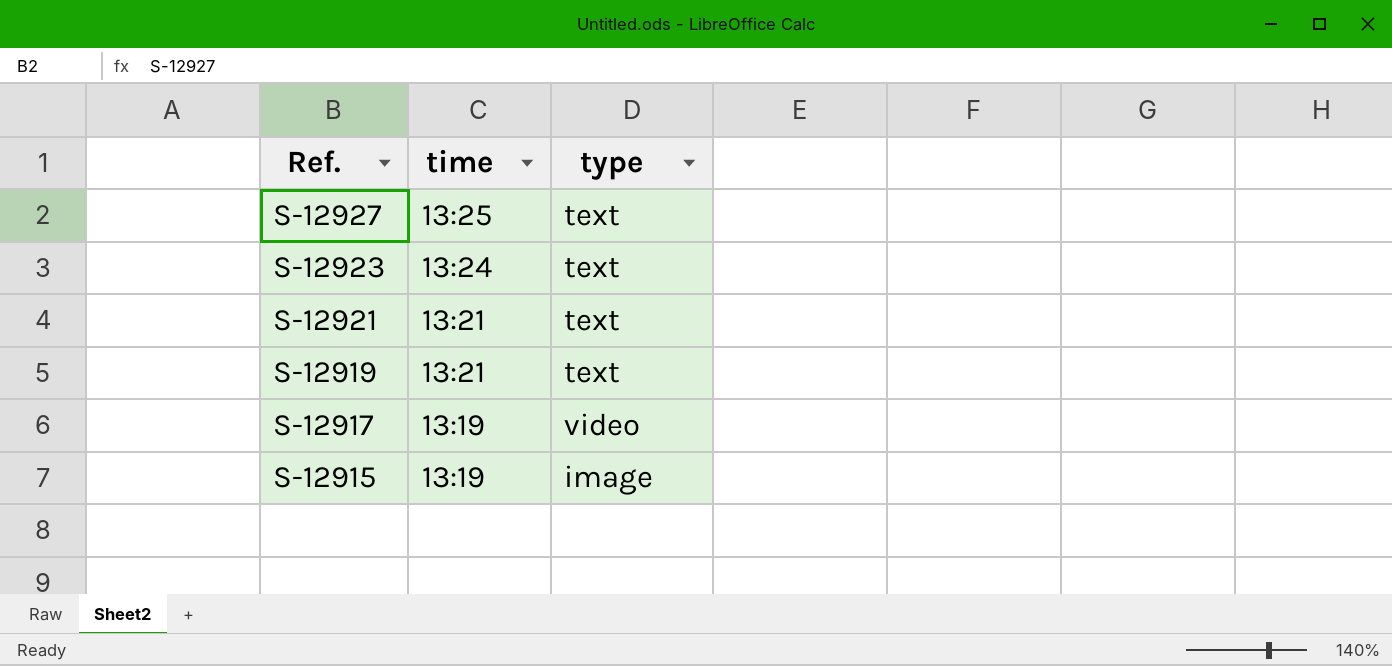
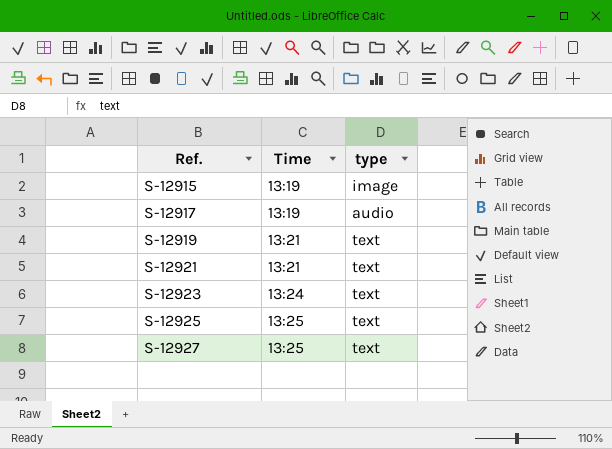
row order: Ref. descending -> Ref. ascending
column name: time -> Time
S-12917 | type: video -> audio
row S-12925: none -> 13:25 | text

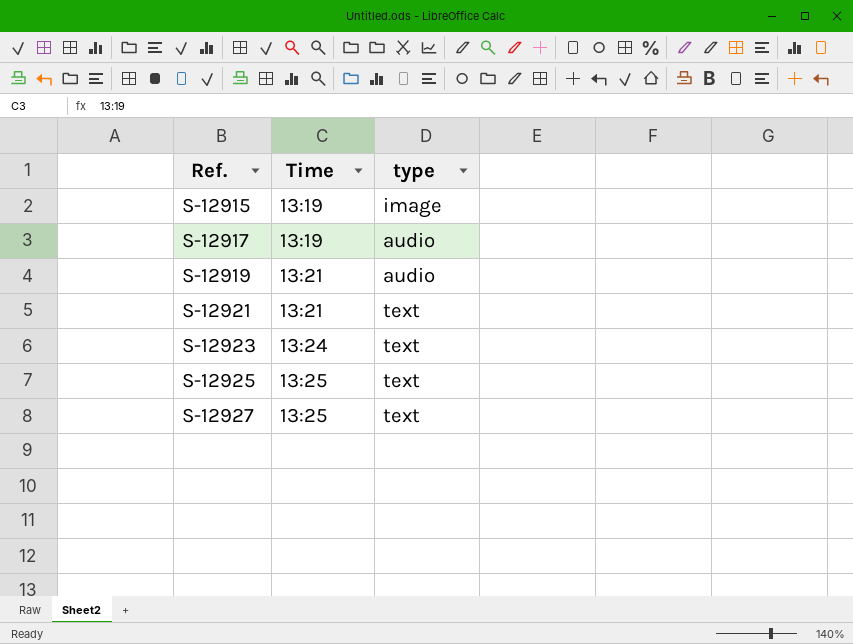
S-12919 | type: text -> audio

